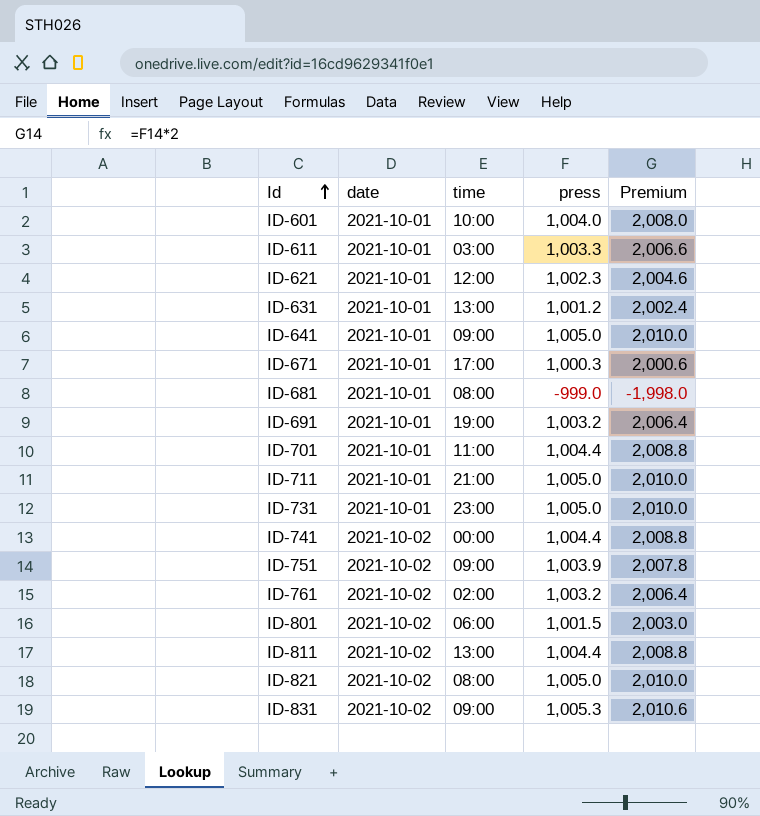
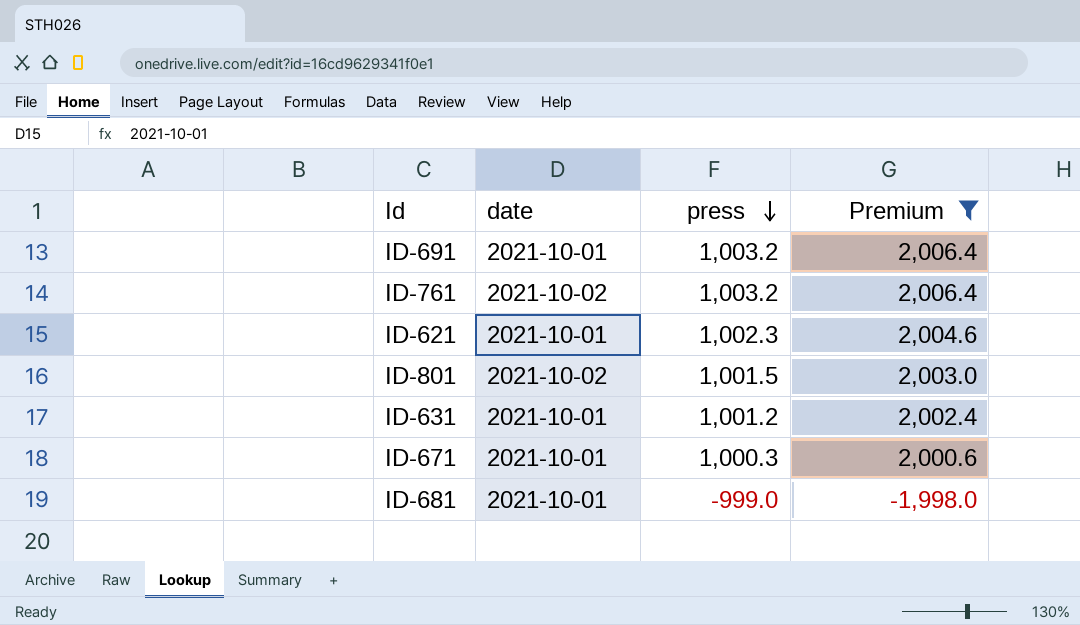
filter: none -> Premium <= 2,006.4
row order: Id ascending -> press descending
column time | position: 3 -> none

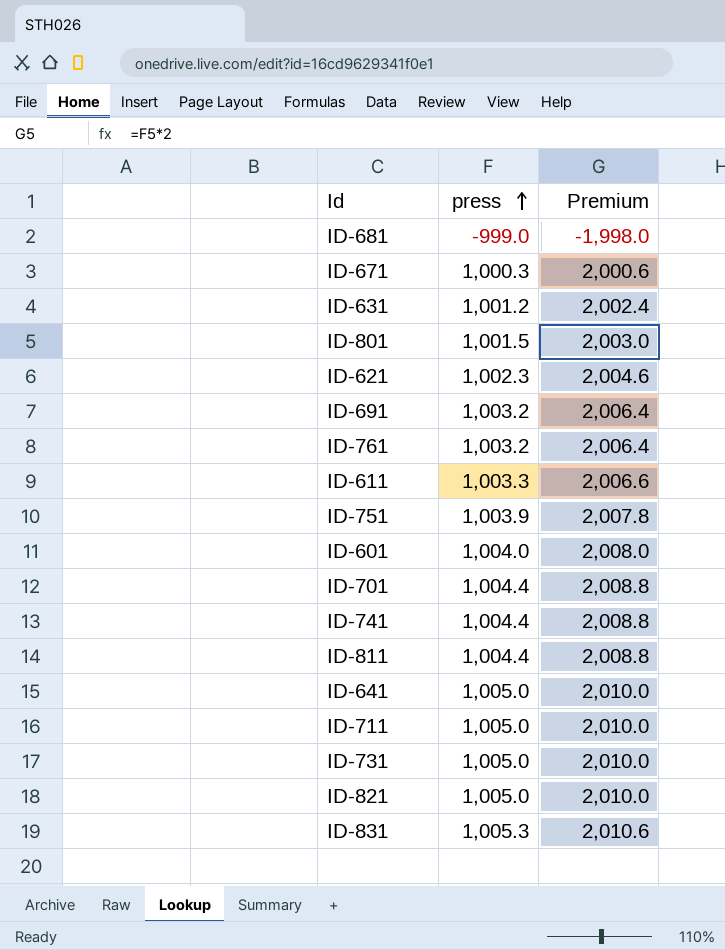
filter: Premium <= 2,006.4 -> none
row order: press descending -> press ascending
column date | position: 2 -> none

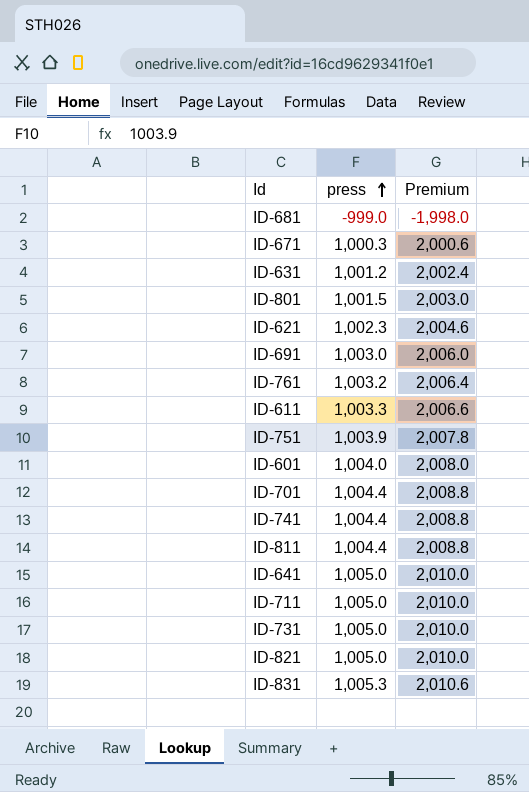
ID-691 | press: 1,003.2 -> 1,003.0
ID-691 | Premium: 2,006.4 -> 2,006.0

